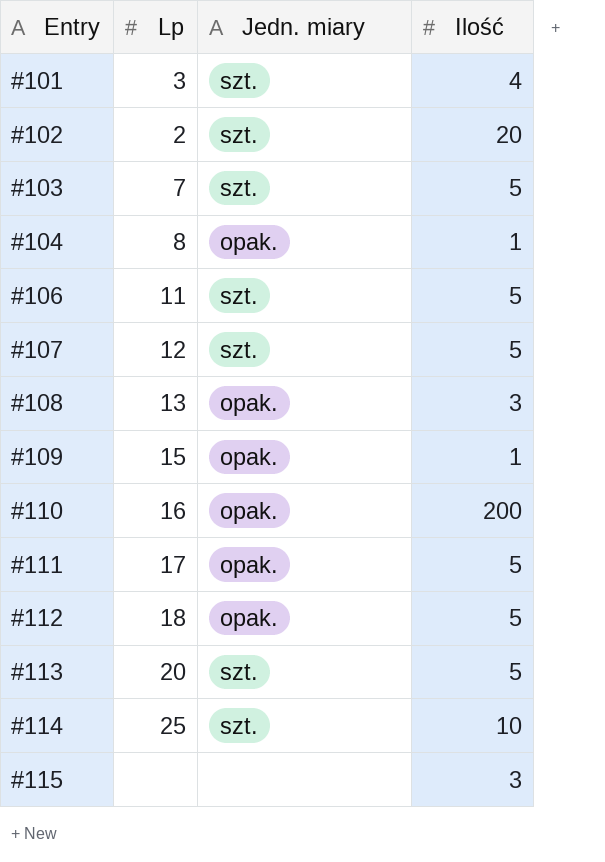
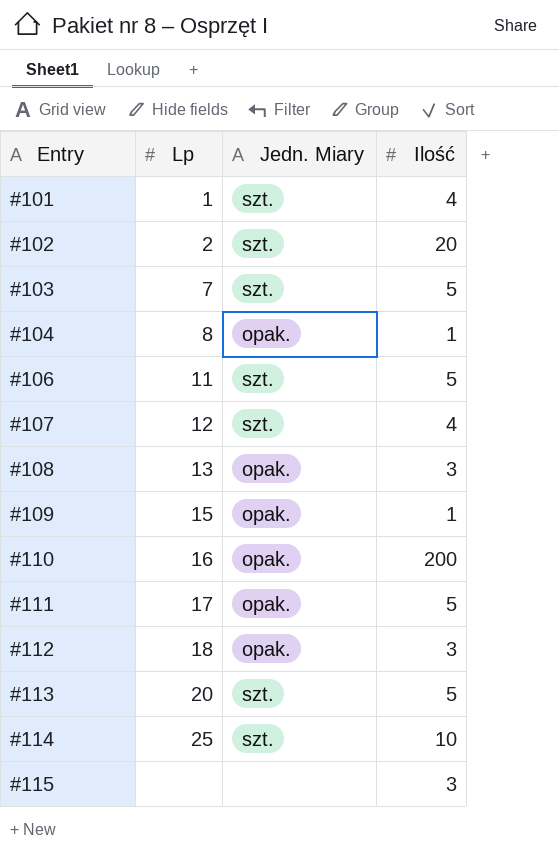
column name: Jedn. miary -> Jedn. Miary
#101 | Lp: 3 -> 1
#107 | Ilość: 5 -> 4
#112 | Ilość: 5 -> 3

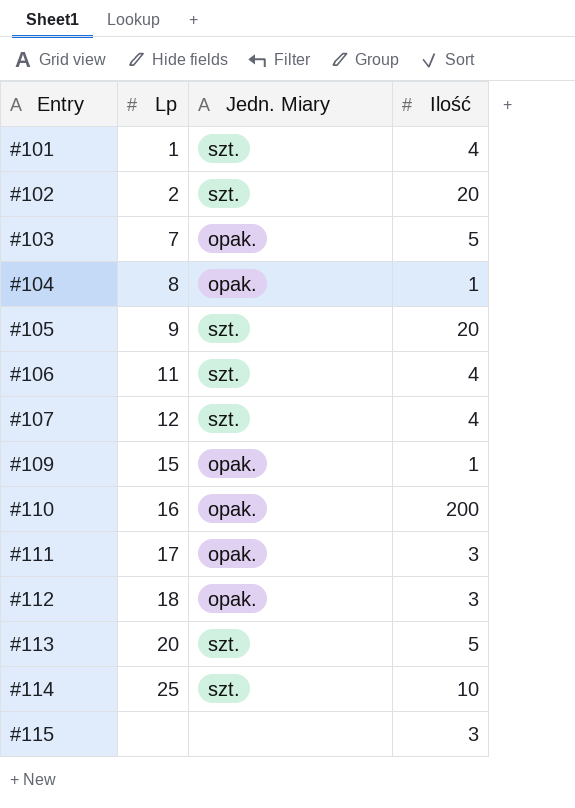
row #108: 13 | opak. | 3 -> none
#103 | Jedn. Miary: szt. -> opak.
row #105: none -> 9 | szt. | 20
#106 | Ilość: 5 -> 4
#111 | Ilość: 5 -> 3

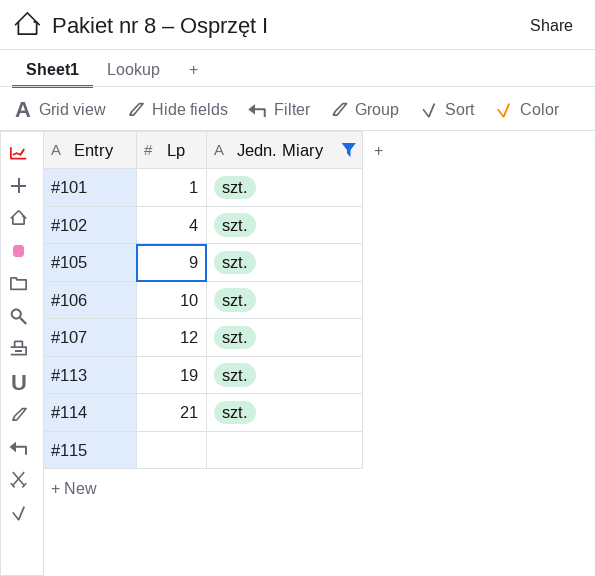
filter: none -> Jedn. Miary != opak.
column Ilość | position: 4 -> none
#102 | Lp: 2 -> 4
#106 | Lp: 11 -> 10
#113 | Lp: 20 -> 19
#114 | Lp: 25 -> 21

